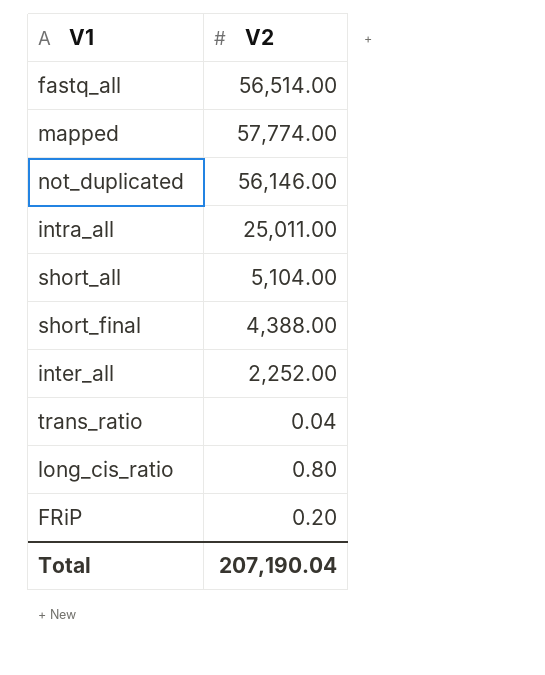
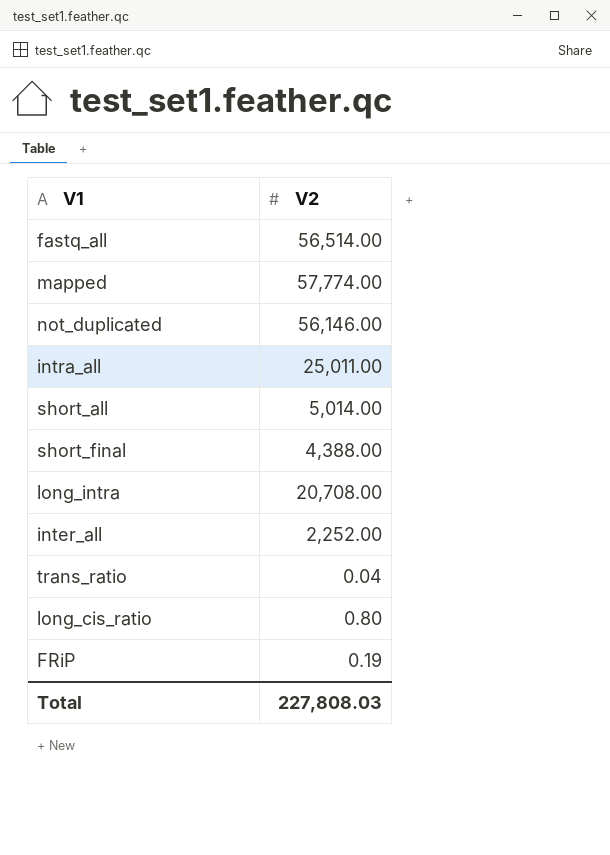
short_all | V2: 5,104.00 -> 5,014.00
row long_intra: none -> 20,708.00
FRiP | V2: 0.20 -> 0.19
Total | V2: 207,190.04 -> 227,808.03

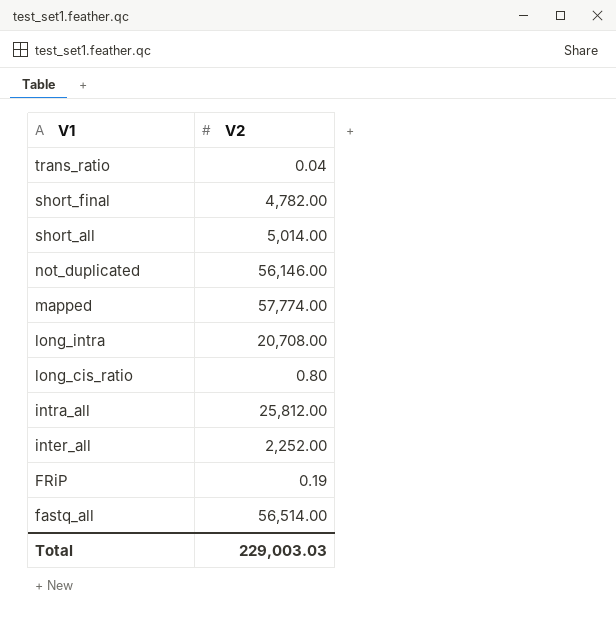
row order: none -> V1 descending
short_final | V2: 4,388.00 -> 4,782.00
intra_all | V2: 25,011.00 -> 25,812.00
Total | V2: 227,808.03 -> 229,003.03

